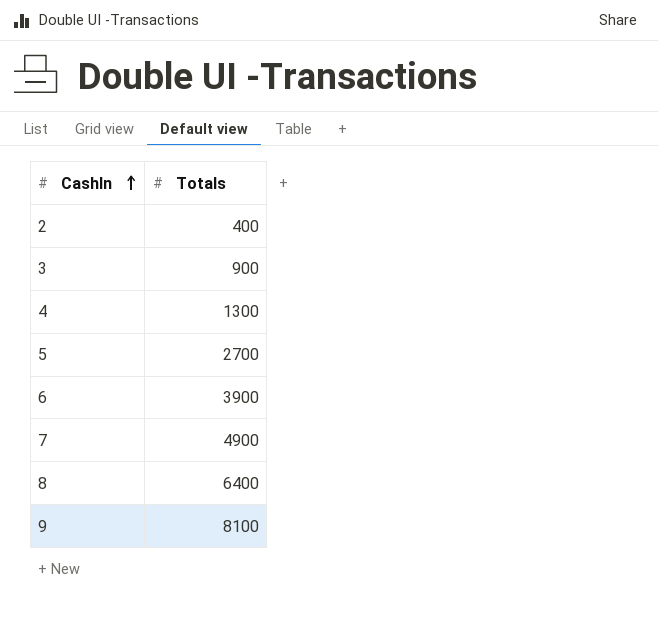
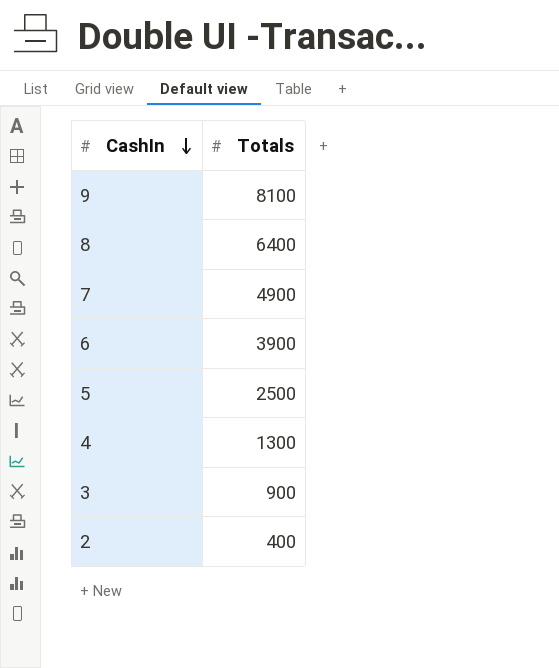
row order: CashIn ascending -> CashIn descending
5 | Totals: 2700 -> 2500

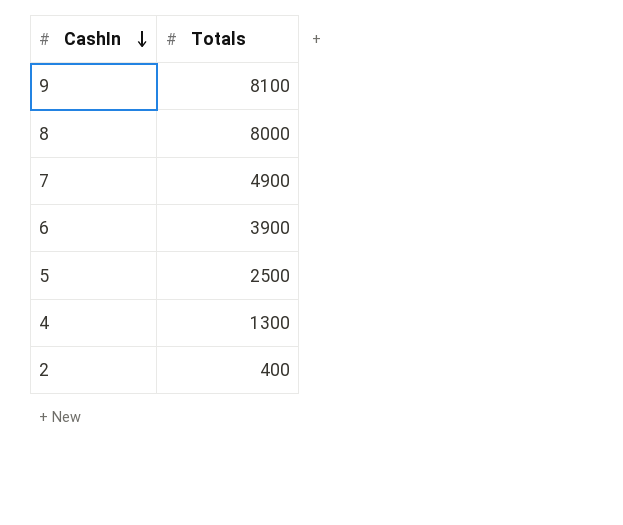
row 3: 900 -> none
8 | Totals: 6400 -> 8000

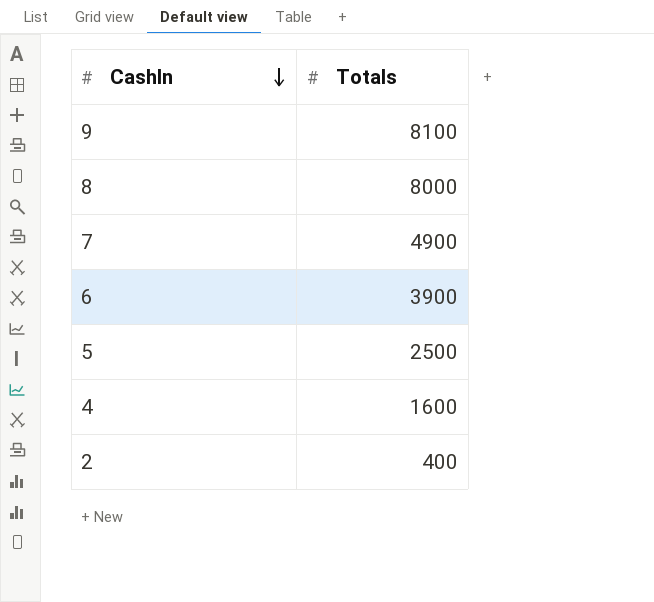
4 | Totals: 1300 -> 1600

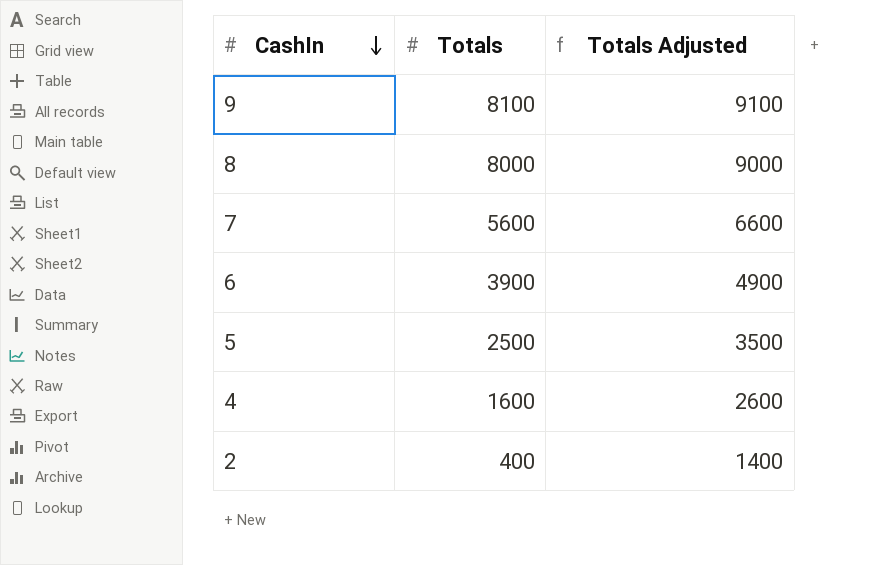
column Totals Adjusted | formula: none -> [Totals] + 1000
7 | Totals: 4900 -> 5600

